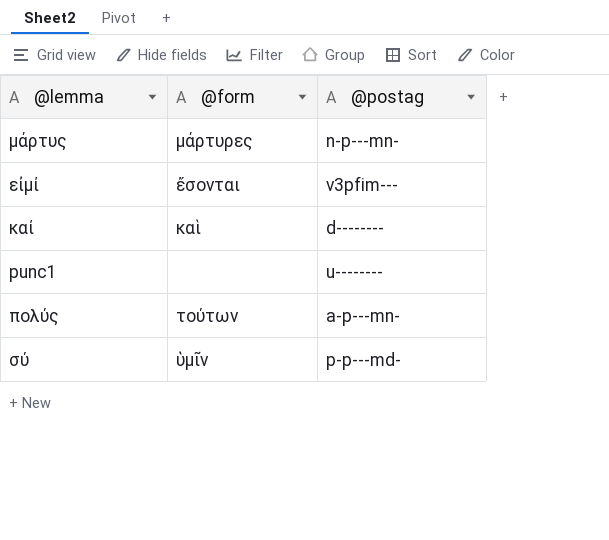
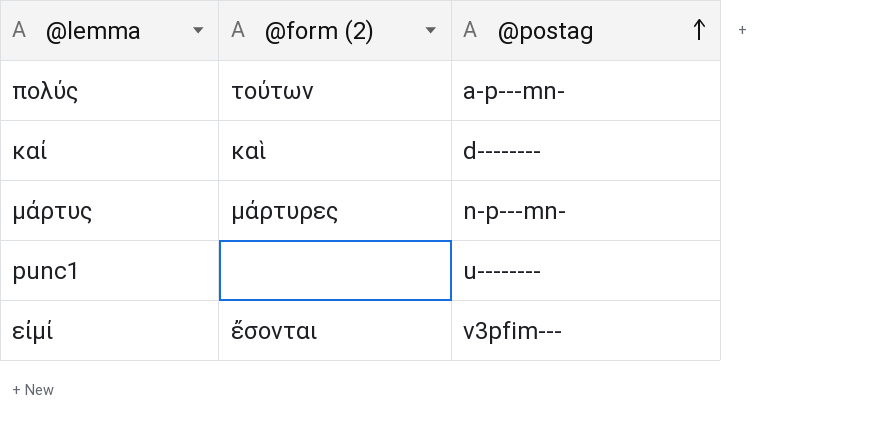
row order: none -> @postag ascending
column name: @form -> @form (2)
row σύ: ὑμῖν | p-p---md- -> none

